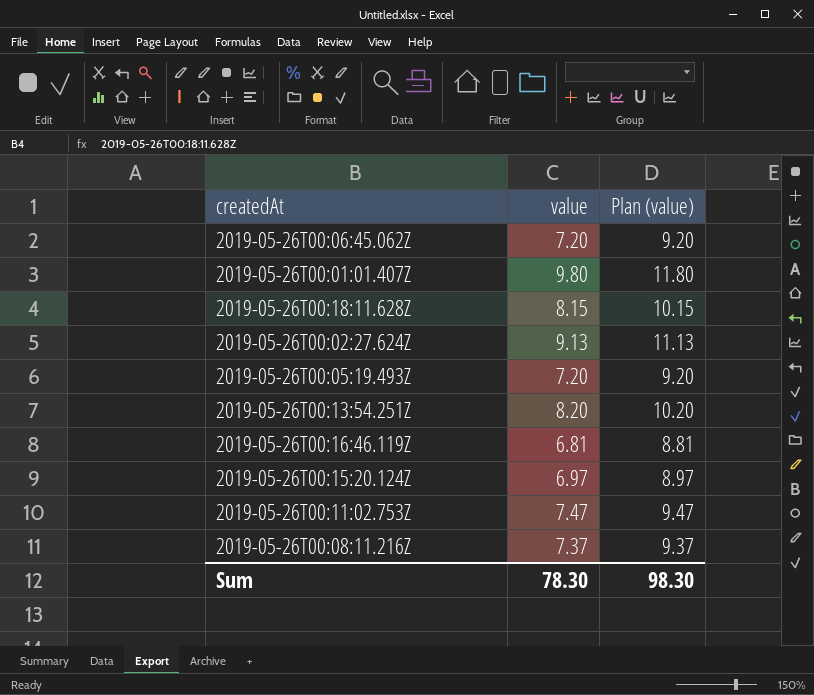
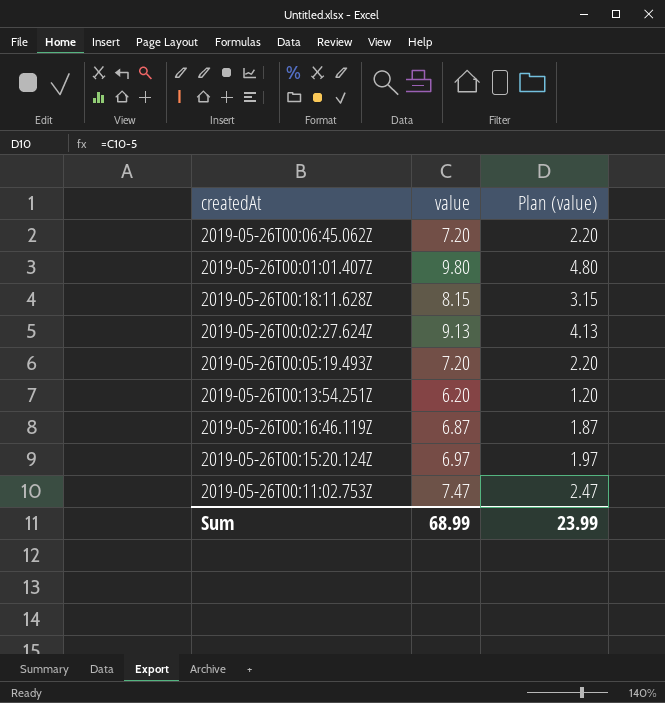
column Plan (value) | formula: [value] + 2 -> [value] - 5
row 2019-05-26T00:08:11.216Z: 7.37 | 9.37 -> none
2019-05-26T00:13:54.251Z | value: 8.20 -> 6.20
2019-05-26T00:16:46.119Z | value: 6.81 -> 6.87
Sum | value: 78.30 -> 68.99
Sum | Plan (value): 98.30 -> 23.99

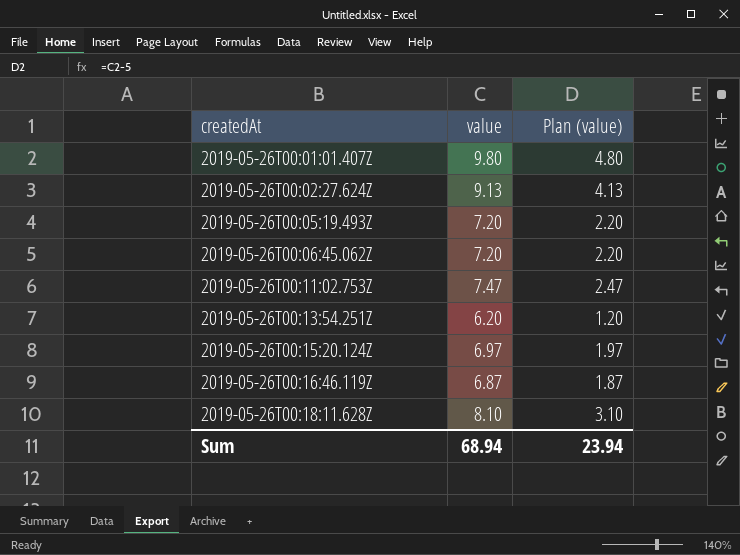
row order: none -> createdAt ascending
2019-05-26T00:18:11.628Z | value: 8.15 -> 8.10
2019-05-26T00:18:11.628Z | Plan (value): 3.15 -> 3.10
Sum | value: 68.99 -> 68.94
Sum | Plan (value): 23.99 -> 23.94

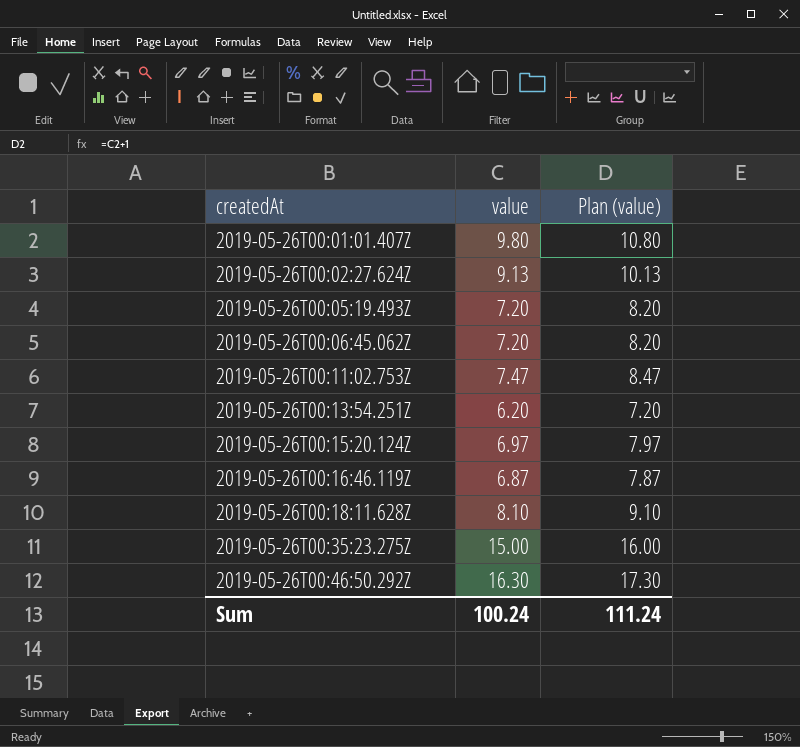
column Plan (value) | formula: [value] - 5 -> [value] + 1
row 2019-05-26T00:35:23.275Z: none -> 15.00 | 16.00
row 2019-05-26T00:46:50.292Z: none -> 16.30 | 17.30
Sum | value: 68.94 -> 100.24
Sum | Plan (value): 23.94 -> 111.24

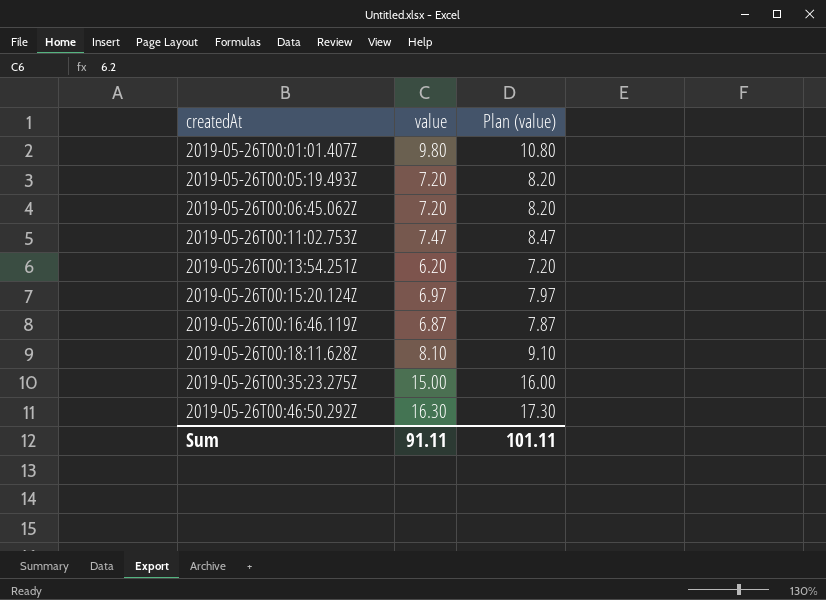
row 2019-05-26T00:02:27.624Z: 9.13 | 10.13 -> none
Sum | value: 100.24 -> 91.11
Sum | Plan (value): 111.24 -> 101.11

